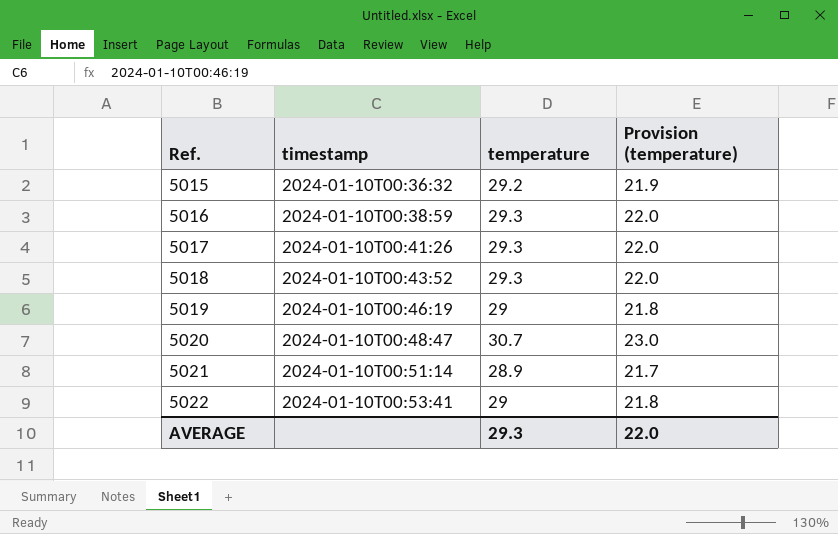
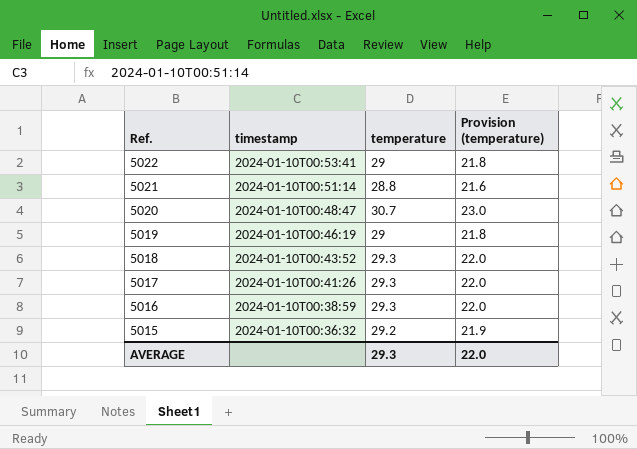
row order: Ref. ascending -> Ref. descending
5021 | temperature: 28.9 -> 28.8
5021 | Provision (temperature): 21.7 -> 21.6

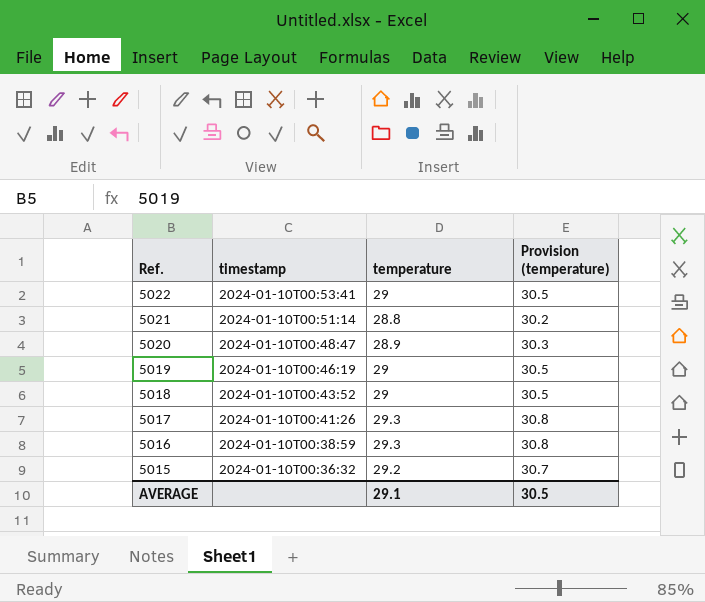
column Provision (temperature) | formula: [temperature] * 0.75 -> [temperature] * 1.05
5020 | temperature: 30.7 -> 28.9
5018 | temperature: 29.3 -> 29
AVERAGE | temperature: 29.3 -> 29.1
AVERAGE | Provision (temperature): 22.0 -> 30.5

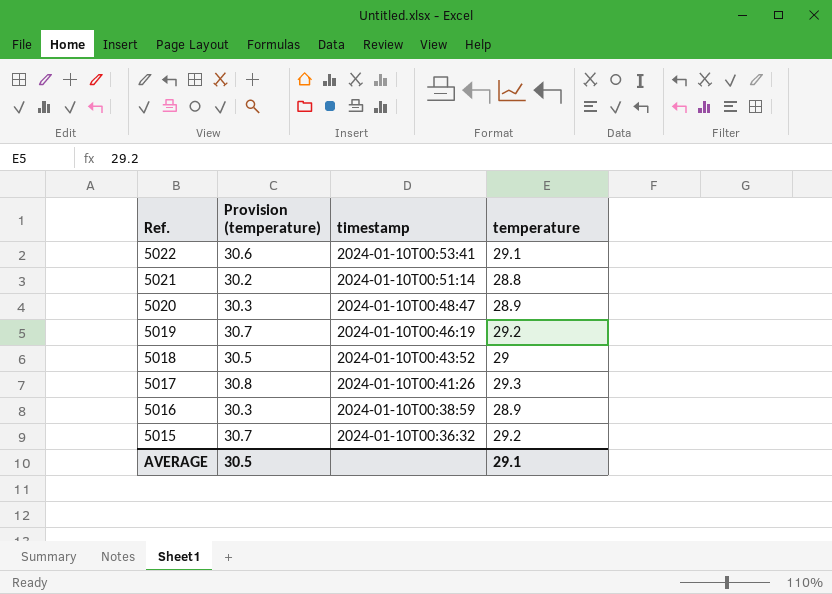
column Provision (temperature) | position: 4 -> 2
5022 | Provision (temperature): 30.5 -> 30.6
5022 | temperature: 29 -> 29.1
5019 | Provision (temperature): 30.5 -> 30.7
5019 | temperature: 29 -> 29.2
5016 | Provision (temperature): 30.8 -> 30.3
5016 | temperature: 29.3 -> 28.9

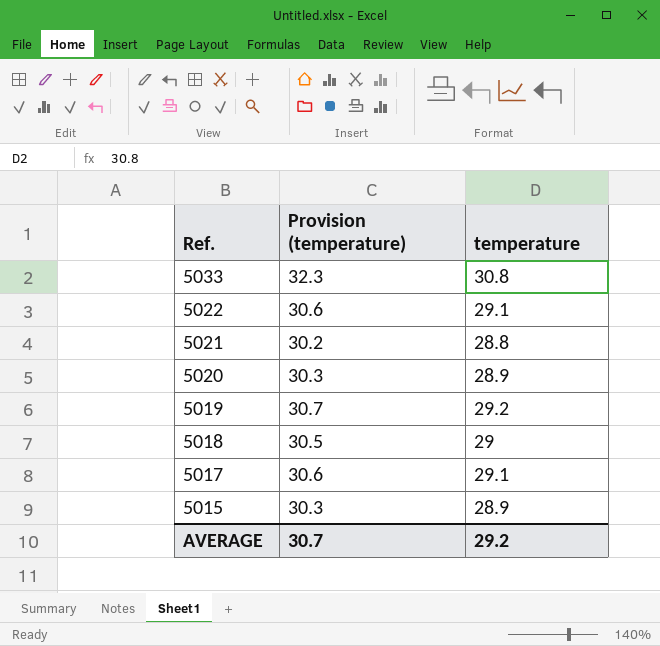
column timestamp | position: 3 -> none
row 5016: 30.3 | 2024-01-10T00:38:59 | 28.9 -> none
row 5033: none -> 32.3 | 30.8
5017 | Provision (temperature): 30.8 -> 30.6
5017 | temperature: 29.3 -> 29.1
5015 | Provision (temperature): 30.7 -> 30.3
5015 | temperature: 29.2 -> 28.9
AVERAGE | Provision (temperature): 30.5 -> 30.7
AVERAGE | temperature: 29.1 -> 29.2

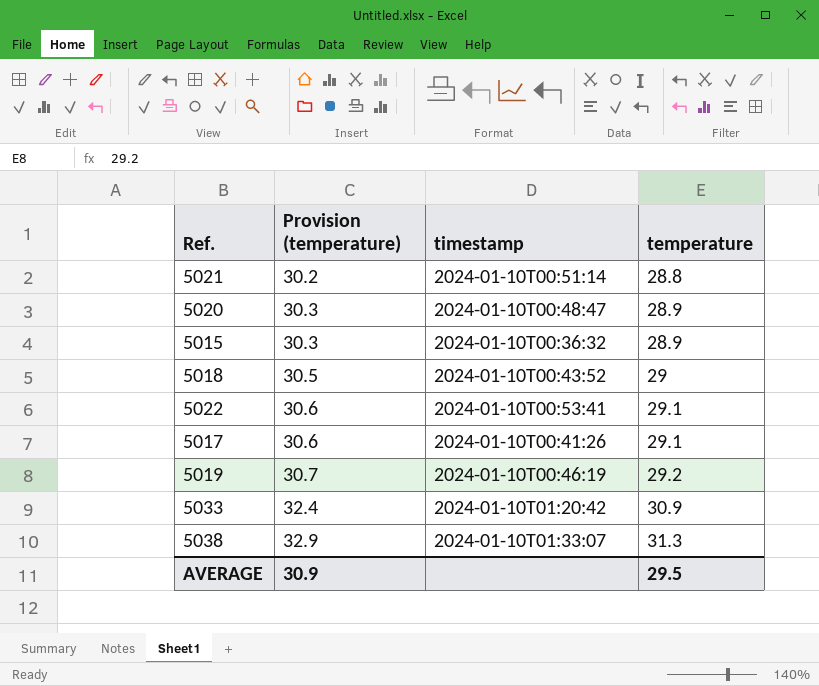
row order: Ref. descending -> Provision (temperature) ascending
column timestamp | position: none -> 3
5033 | Provision (temperature): 32.3 -> 32.4
5033 | temperature: 30.8 -> 30.9
row 5038: none -> 32.9 | 2024-01-10T01:33:07 | 31.3
AVERAGE | Provision (temperature): 30.7 -> 30.9
AVERAGE | temperature: 29.2 -> 29.5

